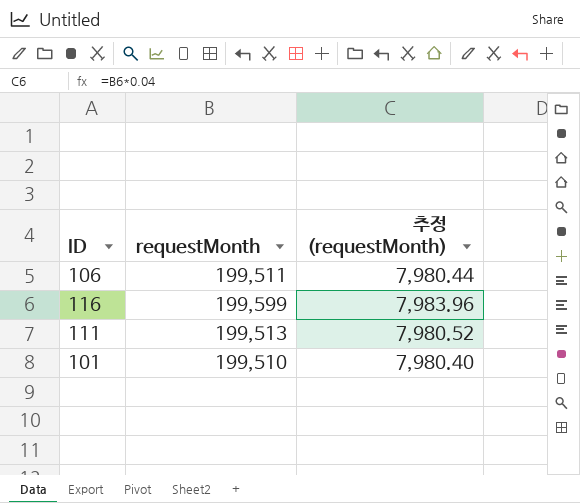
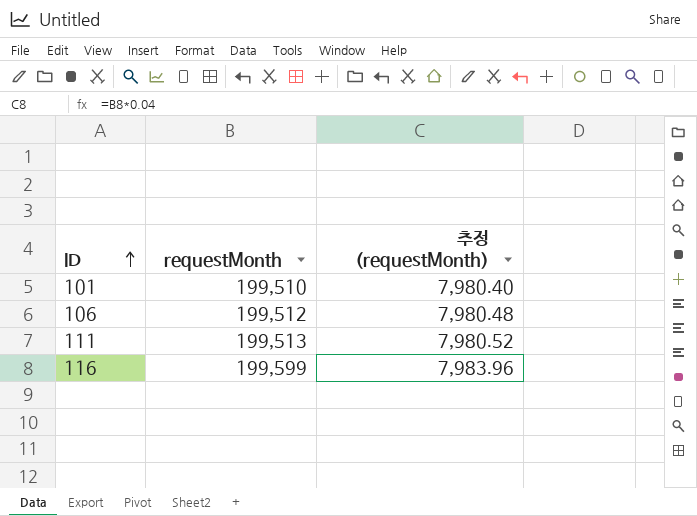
row order: none -> ID ascending
106 | requestMonth: 199,511 -> 199,512
106 | 추정 (requestMonth): 7,980.44 -> 7,980.48

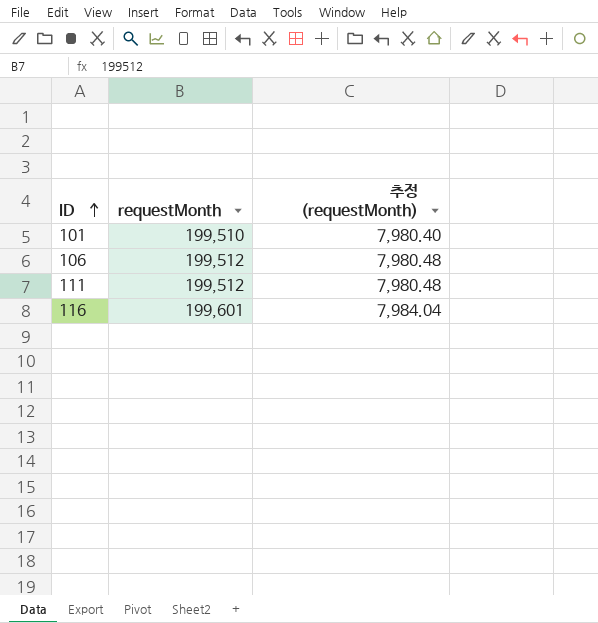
111 | requestMonth: 199,513 -> 199,512
111 | 추정 (requestMonth): 7,980.52 -> 7,980.48
116 | requestMonth: 199,599 -> 199,601
116 | 추정 (requestMonth): 7,983.96 -> 7,984.04

